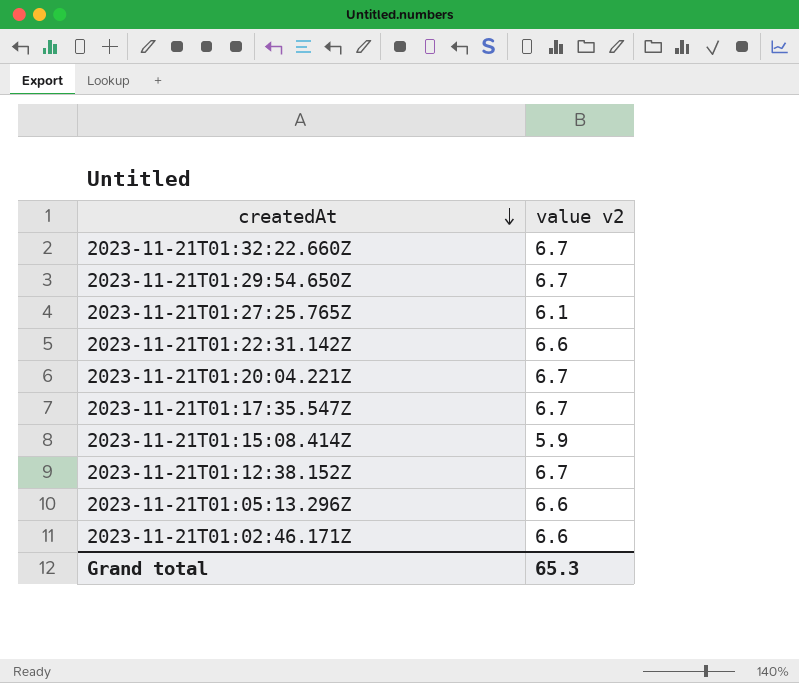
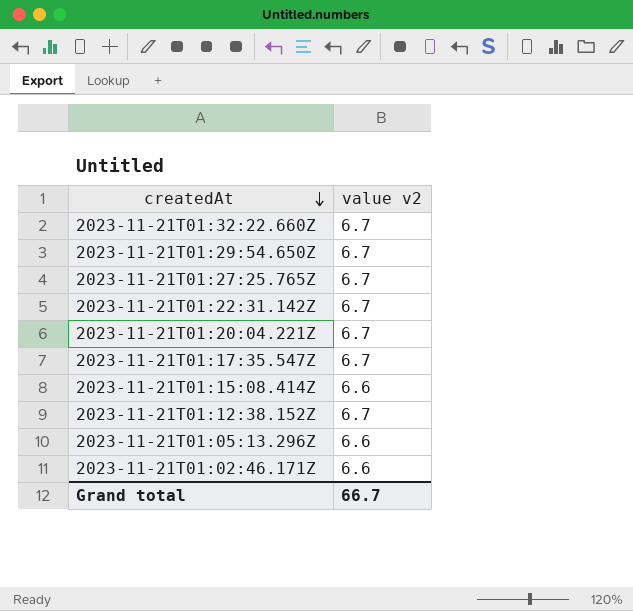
2023-11-21T01:27:25.765Z | value v2: 6.1 -> 6.7
2023-11-21T01:22:31.142Z | value v2: 6.6 -> 6.7
2023-11-21T01:15:08.414Z | value v2: 5.9 -> 6.6
Grand total | value v2: 65.3 -> 66.7

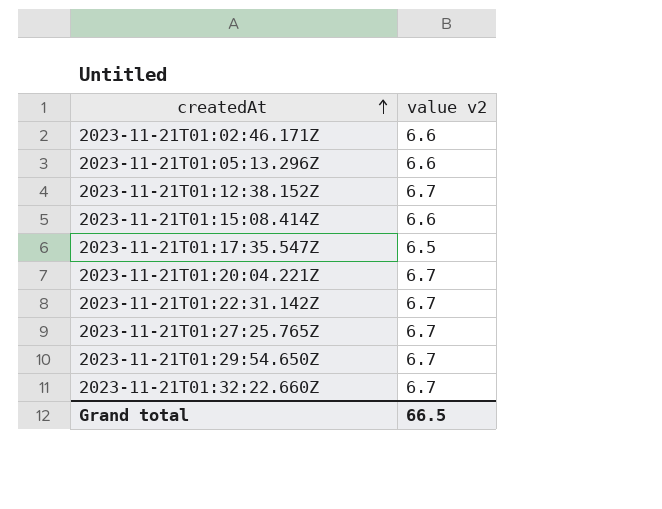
row order: createdAt descending -> createdAt ascending
2023-11-21T01:17:35.547Z | value v2: 6.7 -> 6.5
Grand total | value v2: 66.7 -> 66.5

